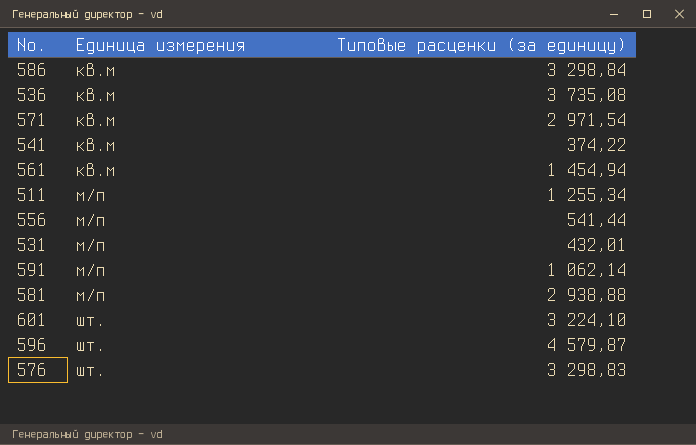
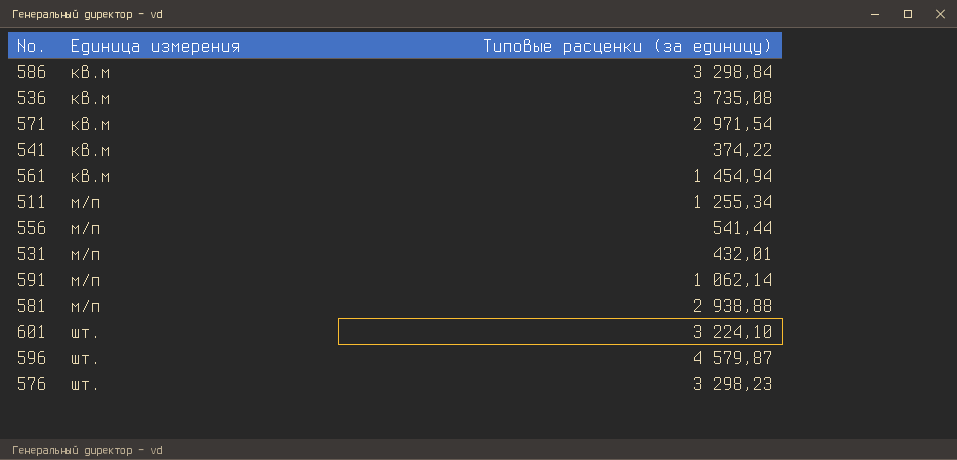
576 | Типовые расценки (за единицу): 3 298,83 -> 3 298,23

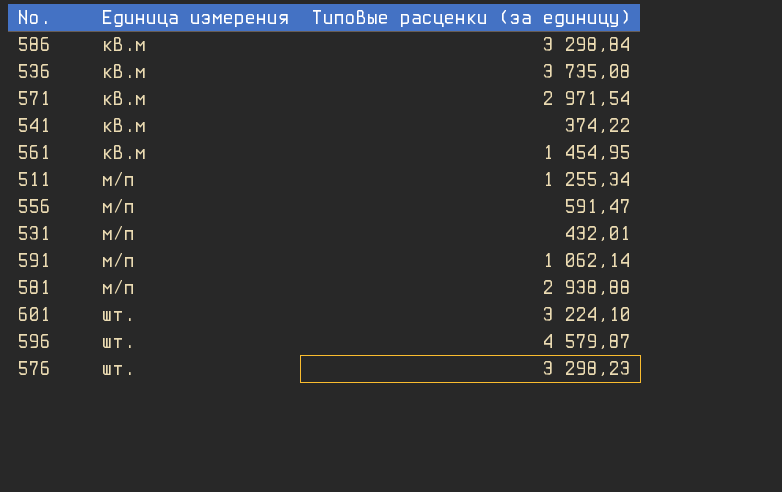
561 | Типовые расценки (за единицу): 1 454,94 -> 1 454,95
556 | Типовые расценки (за единицу): 541,44 -> 591,47

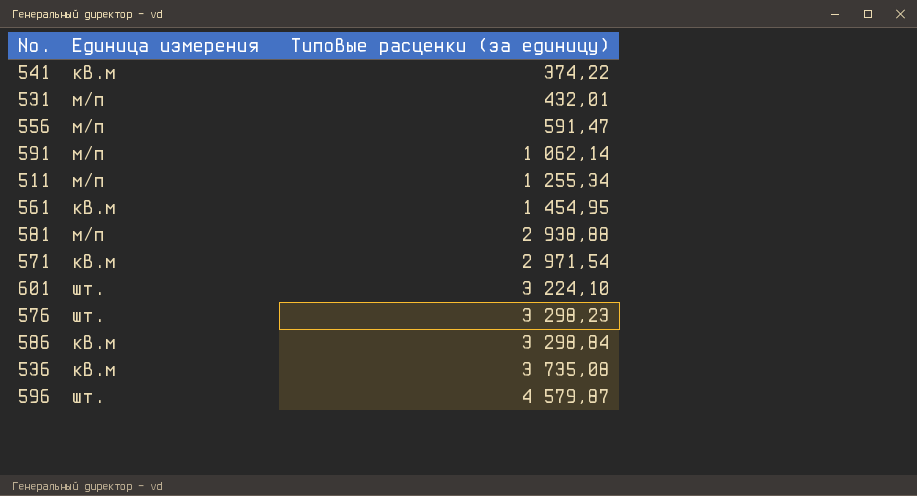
row order: Единица измерения ascending -> Типовые расценки (за единицу) ascending

